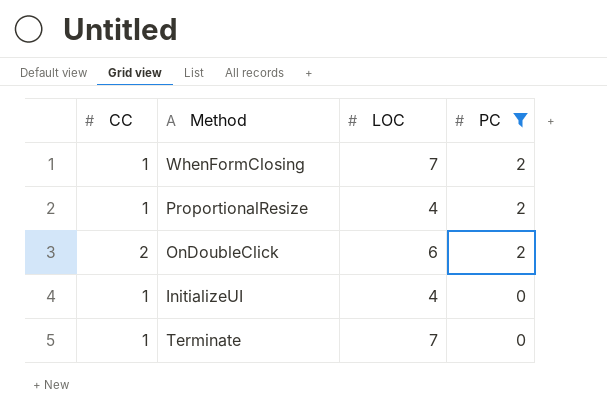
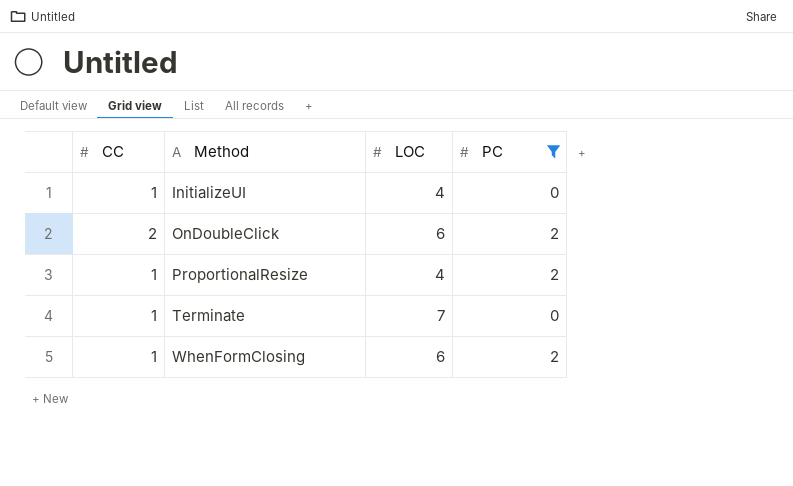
row order: PC descending -> Method ascending
WhenFormClosing | LOC: 7 -> 6

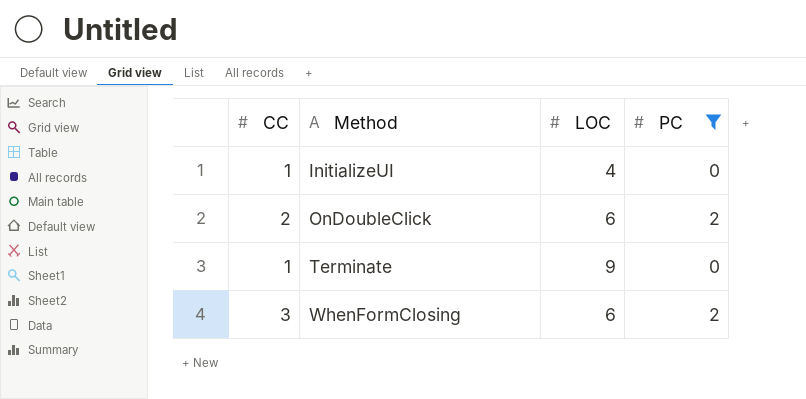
row ProportionalResize: 1 | 4 | 2 -> none
Terminate | LOC: 7 -> 9
WhenFormClosing | CC: 1 -> 3

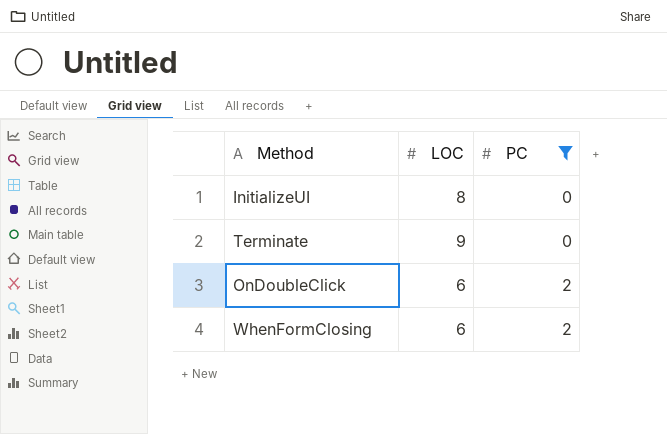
row order: Method ascending -> PC ascending
column CC | position: 1 -> none
InitializeUI | LOC: 4 -> 8

